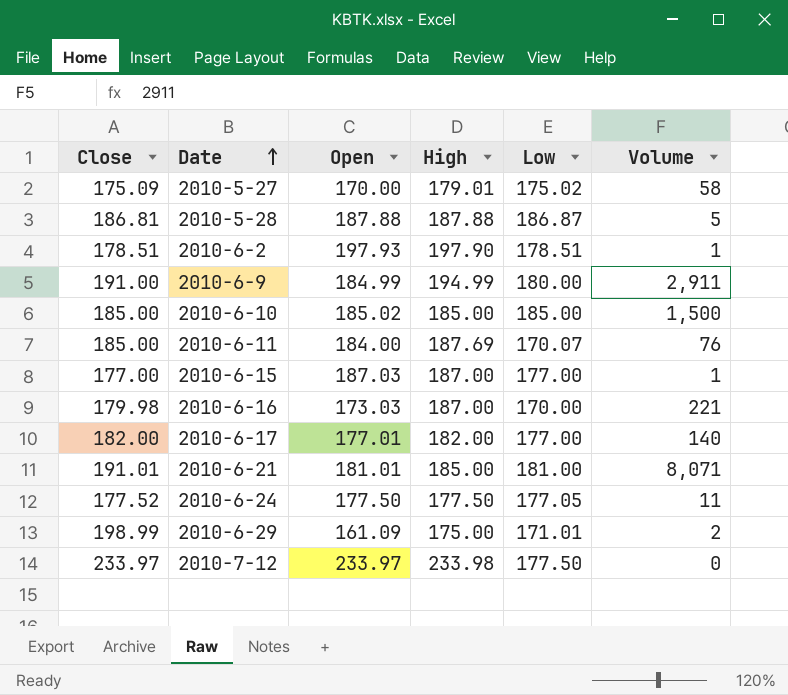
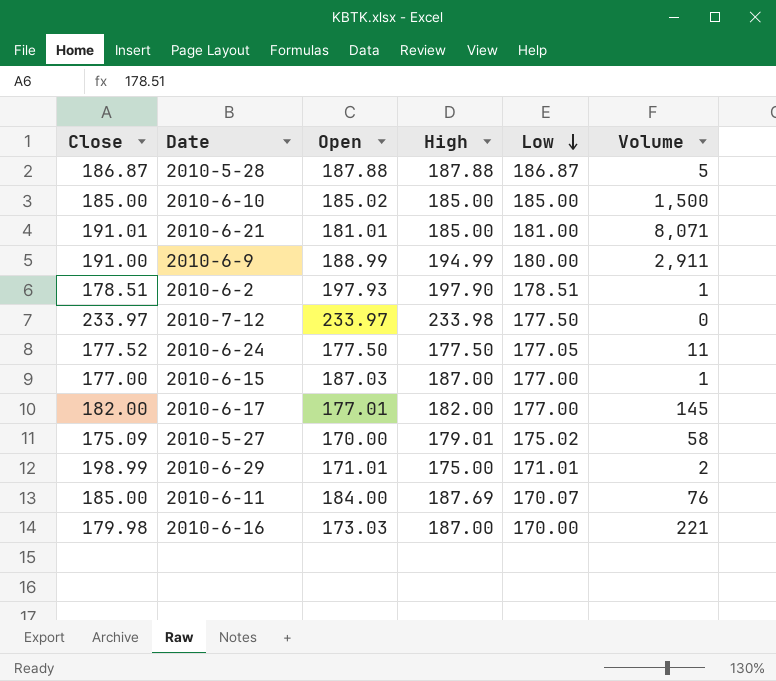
row order: Date ascending -> Low descending
2010-5-28 | Close: 186.81 -> 186.87
2010-6-9 | Open: 184.99 -> 188.99
2010-6-17 | Volume: 140 -> 145
2010-6-29 | Open: 161.09 -> 171.01

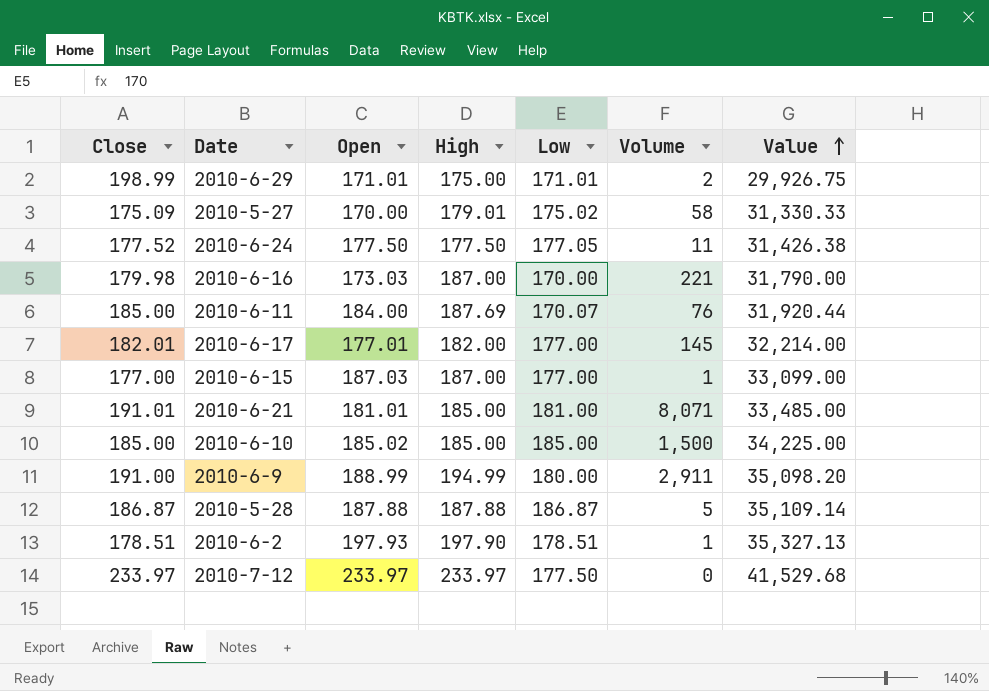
row order: Low descending -> Value ascending
column Value | formula: none -> [High] * [Low]
2010-6-17 | Close: 182.00 -> 182.01
2010-7-12 | High: 233.98 -> 233.97

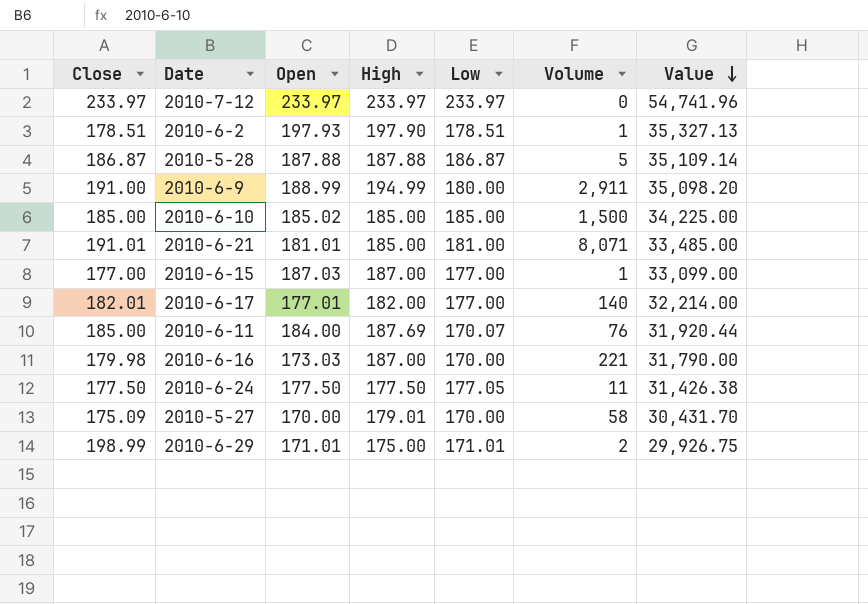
row order: Value ascending -> Value descending
2010-7-12 | Low: 177.50 -> 233.97
2010-7-12 | Value: 41,529.68 -> 54,741.96
2010-6-17 | Volume: 145 -> 140
2010-6-24 | Close: 177.52 -> 177.50
2010-5-27 | Low: 175.02 -> 170.00
2010-5-27 | Value: 31,330.33 -> 30,431.70

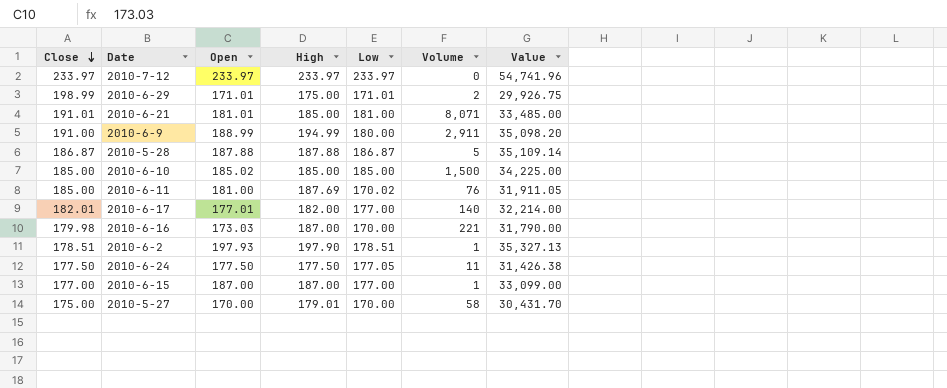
row order: Value descending -> Close descending
2010-6-11 | Open: 184.00 -> 181.00
2010-6-11 | Low: 170.07 -> 170.02
2010-6-11 | Value: 31,920.44 -> 31,911.05
2010-6-15 | Open: 187.03 -> 187.00
2010-5-27 | Close: 175.09 -> 175.00

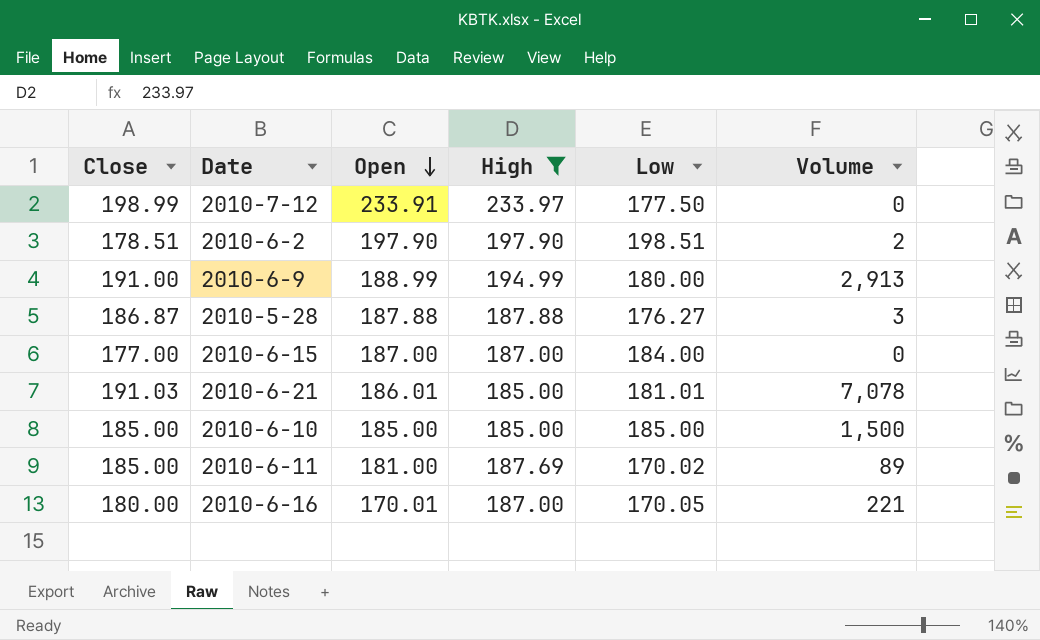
filter: none -> High >= 185.00
row order: Close descending -> Open descending
column Value | formula: [High] * [Low] -> none
2010-7-12 | Close: 233.97 -> 198.99
2010-7-12 | Open: 233.97 -> 233.91
2010-7-12 | Low: 233.97 -> 177.50
2010-6-2 | Open: 197.93 -> 197.90
2010-6-2 | Low: 178.51 -> 198.51
2010-6-2 | Volume: 1 -> 2
2010-6-9 | Volume: 2,911 -> 2,913
2010-5-28 | Low: 186.87 -> 176.27
2010-5-28 | Volume: 5 -> 3
2010-6-15 | Low: 177.00 -> 184.00
2010-6-15 | Volume: 1 -> 0
2010-6-21 | Close: 191.01 -> 191.03
2010-6-21 | Open: 181.01 -> 186.01
2010-6-21 | Low: 181.00 -> 181.01
2010-6-21 | Volume: 8,071 -> 7,078
2010-6-10 | Open: 185.02 -> 185.00
2010-6-11 | Volume: 76 -> 89
2010-6-16 | Close: 179.98 -> 180.00
2010-6-16 | Open: 173.03 -> 170.01
2010-6-16 | Low: 170.00 -> 170.05

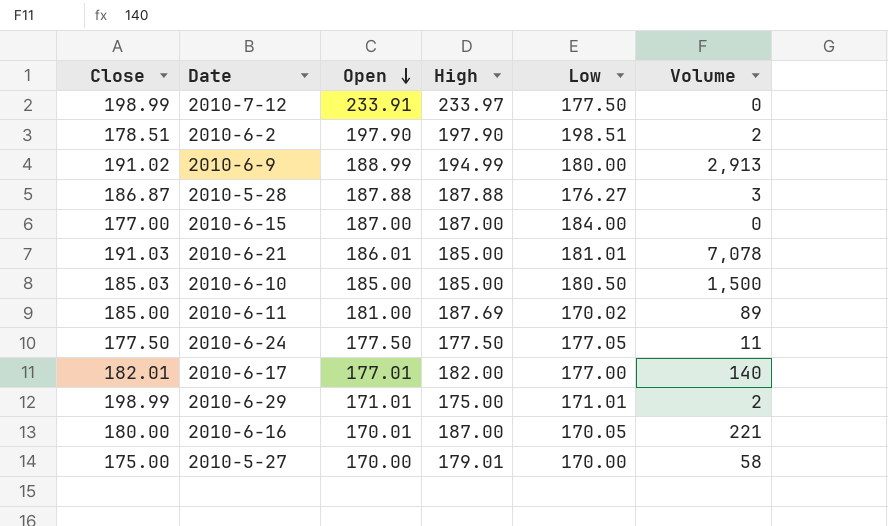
filter: High >= 185.00 -> none
2010-6-9 | Close: 191.00 -> 191.02
2010-6-10 | Close: 185.00 -> 185.03
2010-6-10 | Low: 185.00 -> 180.50

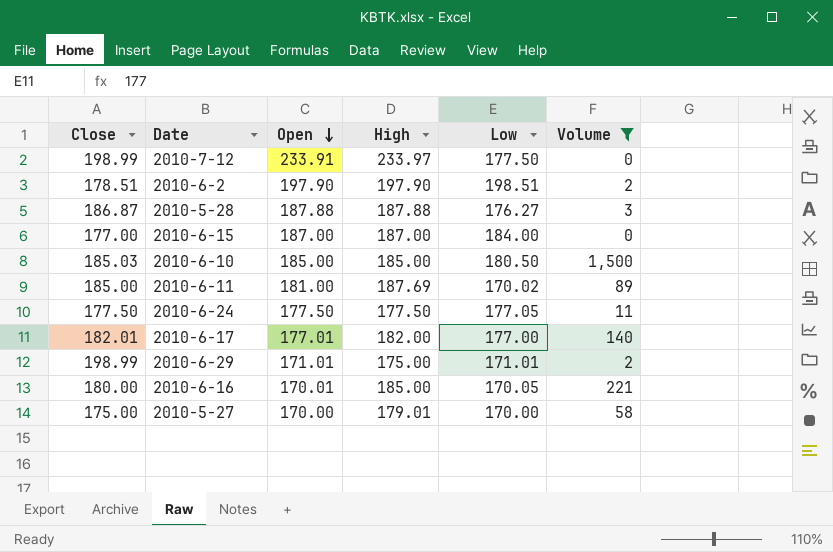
filter: none -> Volume <= 1,500
2010-6-16 | High: 187.00 -> 185.00

